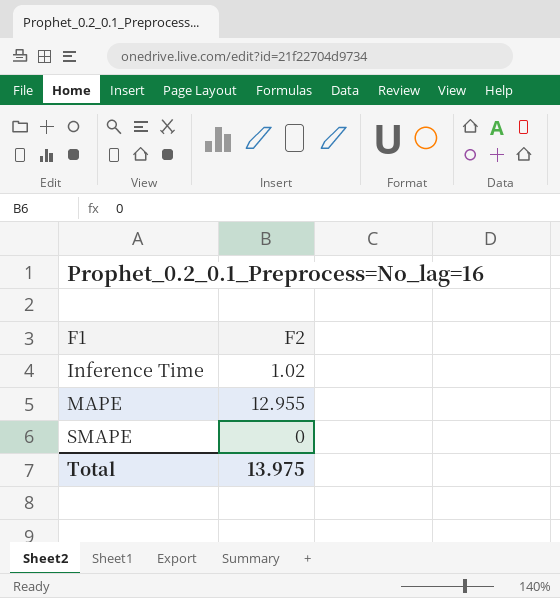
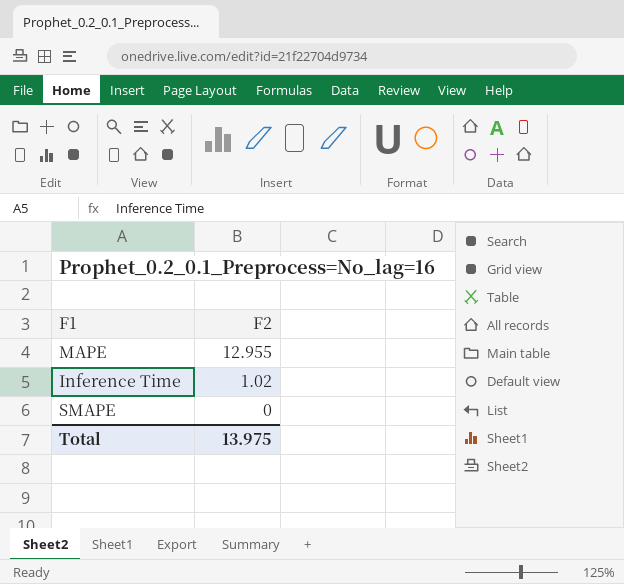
row order: F1 ascending -> F2 descending

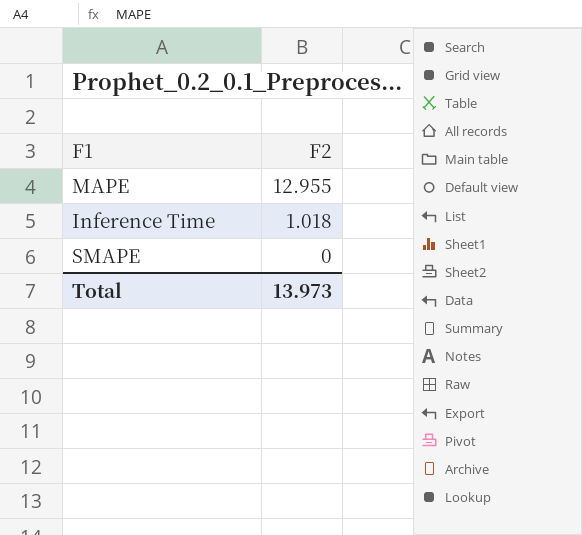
Inference Time | F2: 1.02 -> 1.018
Total | F2: 13.975 -> 13.973

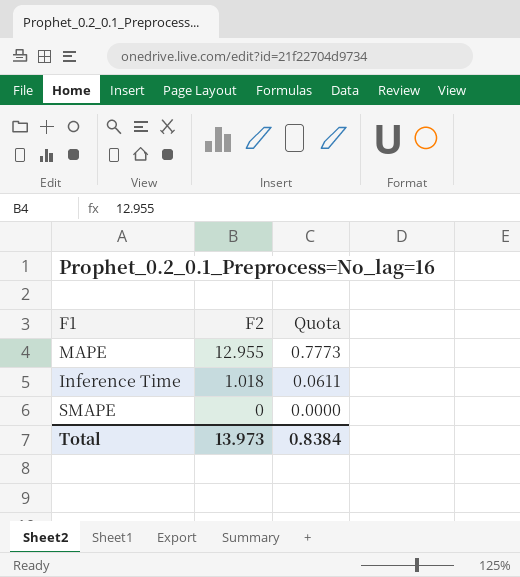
column Quota | formula: none -> [F2] * 0.06

